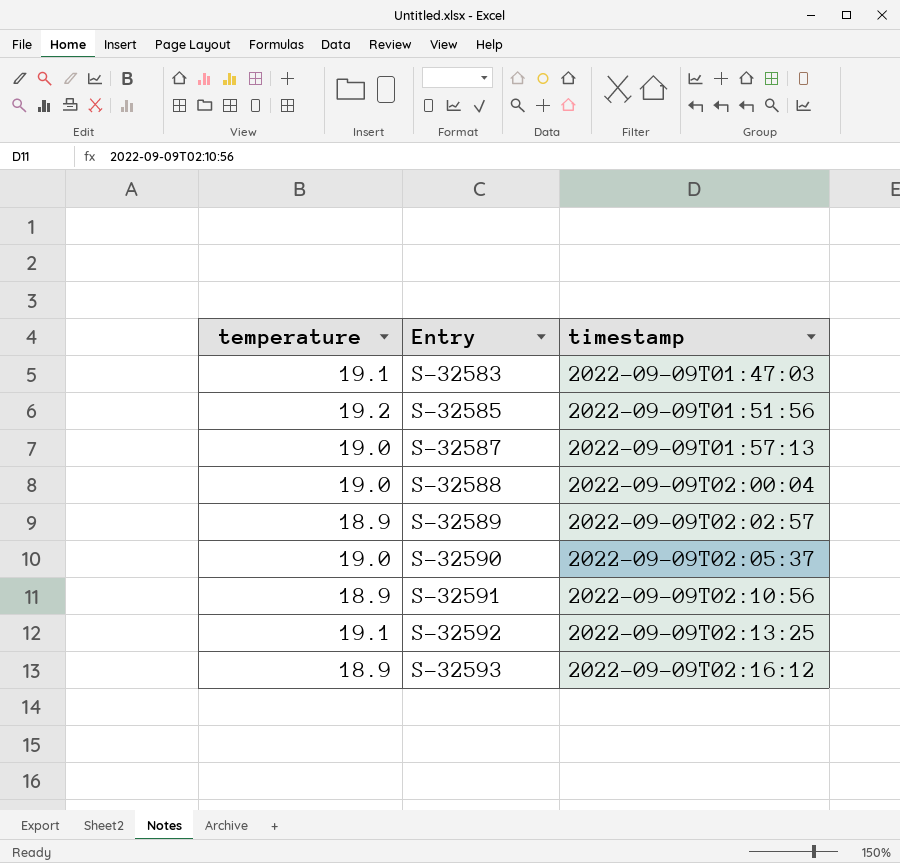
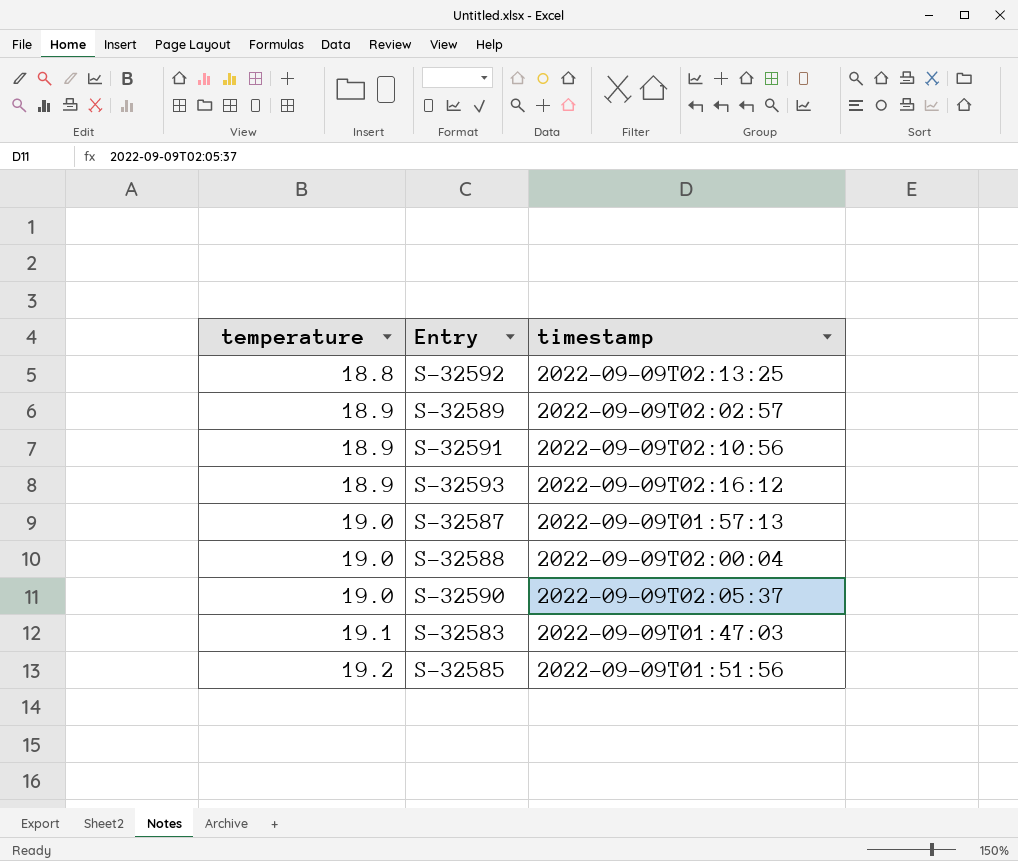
row order: Entry ascending -> temperature ascending
S-32592 | temperature: 19.1 -> 18.8

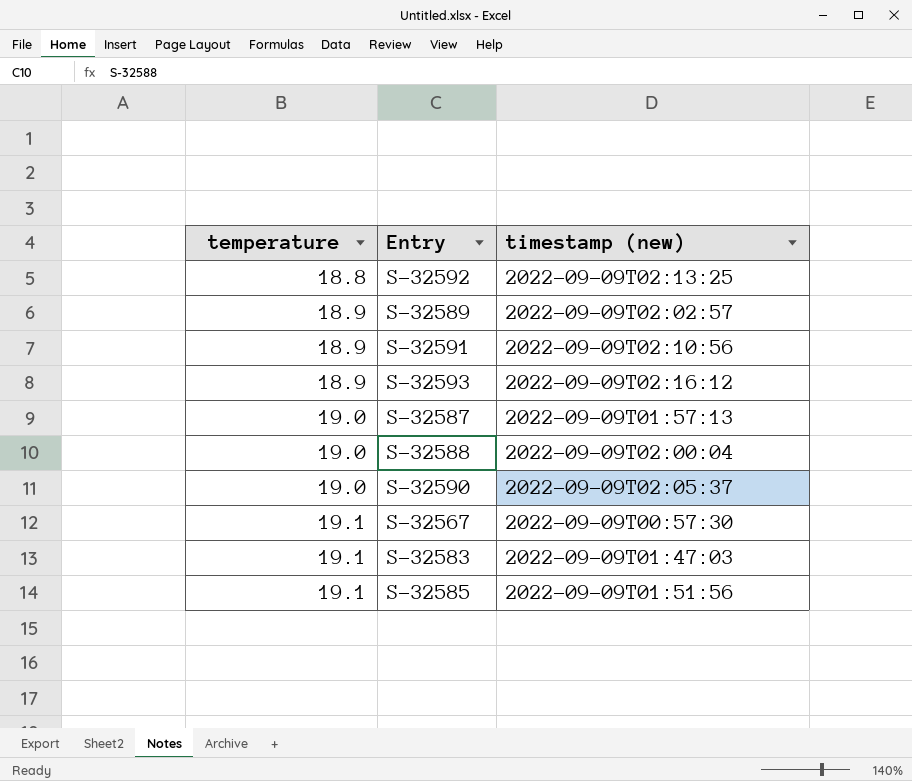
column name: timestamp -> timestamp (new)
row S-32567: none -> 19.1 | 2022-09-09T00:57:30
S-32585 | temperature: 19.2 -> 19.1

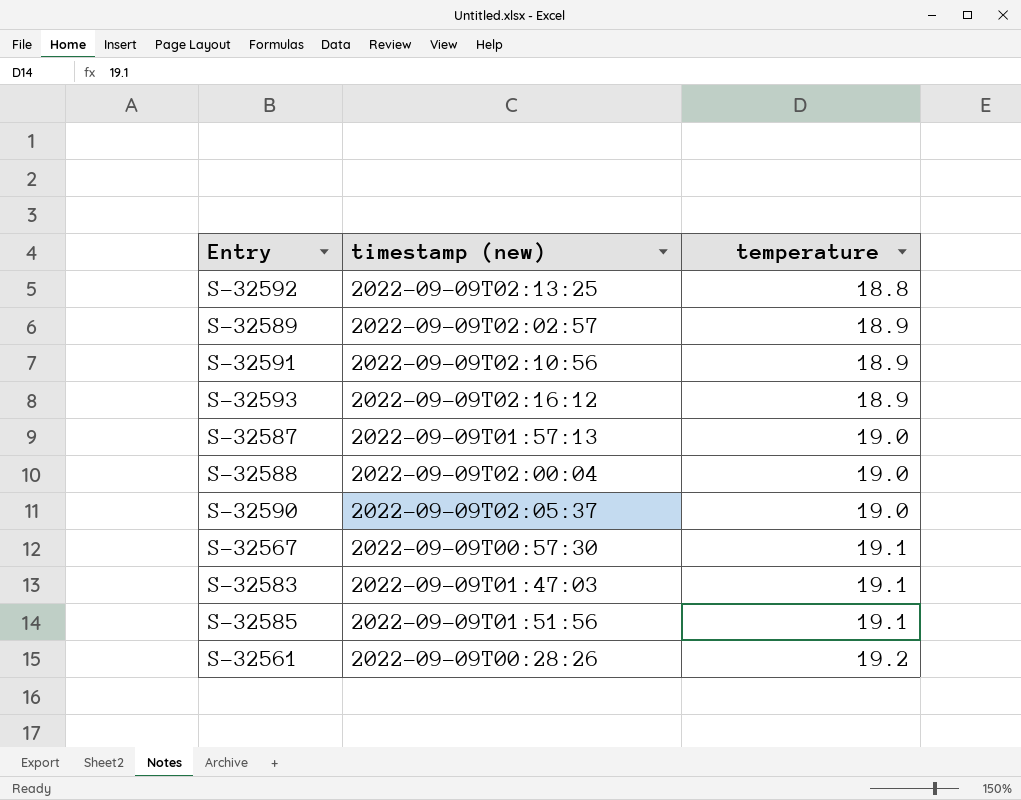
column temperature | position: 1 -> 3
row S-32561: none -> 2022-09-09T00:28:26 | 19.2

